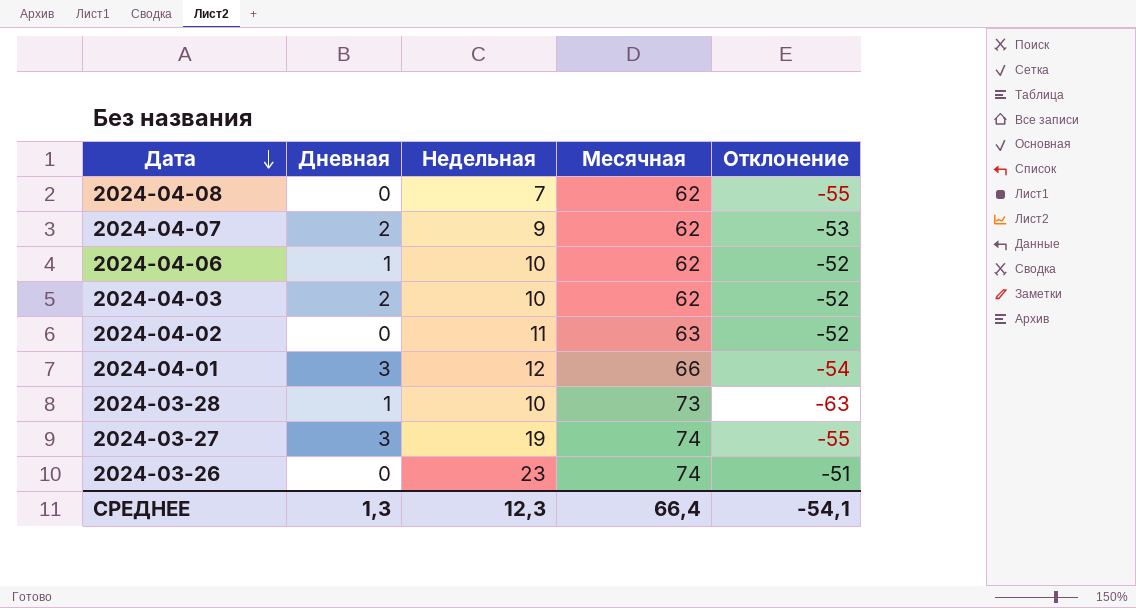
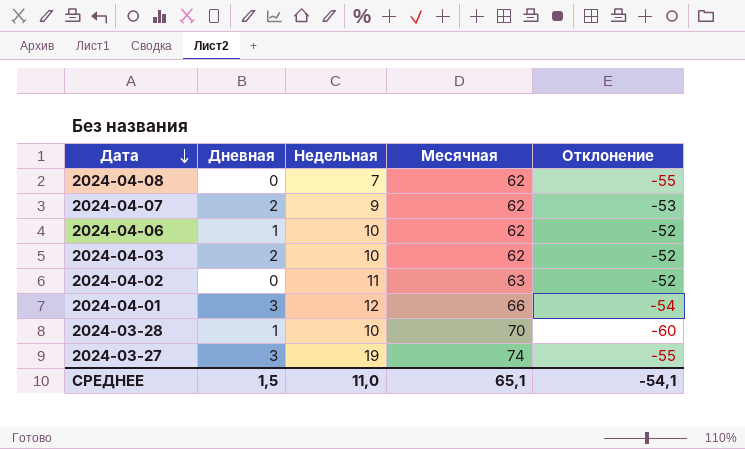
row 2024-03-26: 0 | 23 | 74 | -51 -> none
2024-03-28 | Месячная: 73 -> 70
2024-03-28 | Отклонение: -63 -> -60
СРЕДНЕЕ | Дневная: 1,3 -> 1,5
СРЕДНЕЕ | Недельная: 12,3 -> 11,0
СРЕДНЕЕ | Месячная: 66,4 -> 65,1

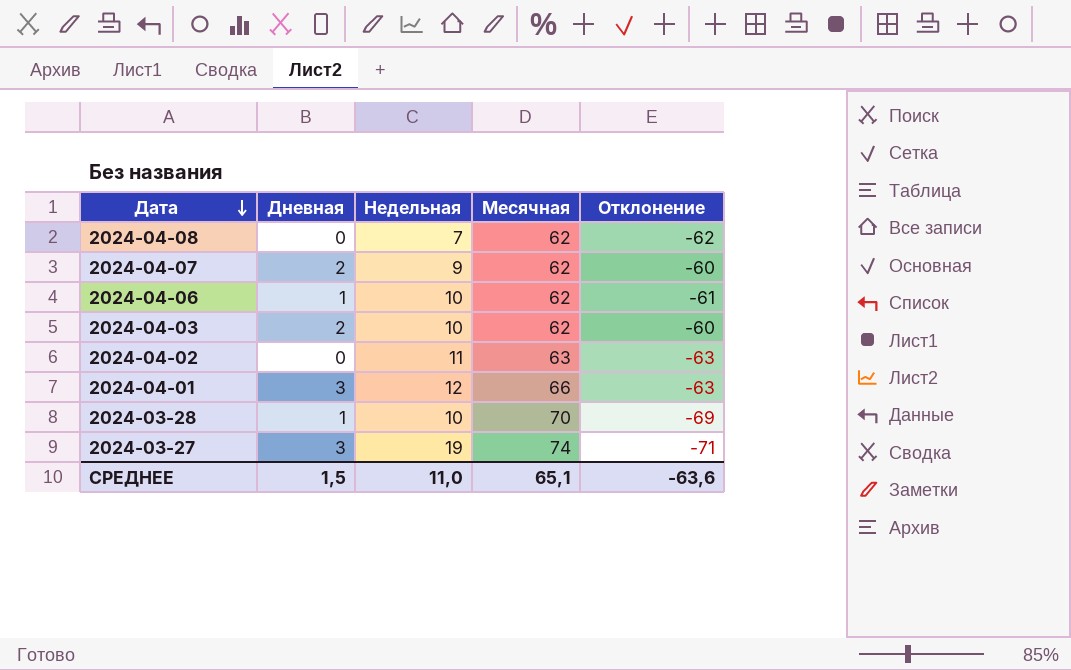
column Отклонение | formula: [Недельная] - [Месячная] -> [Дневная] - [Месячная]
СРЕДНЕЕ | Отклонение: -54,1 -> -63,6

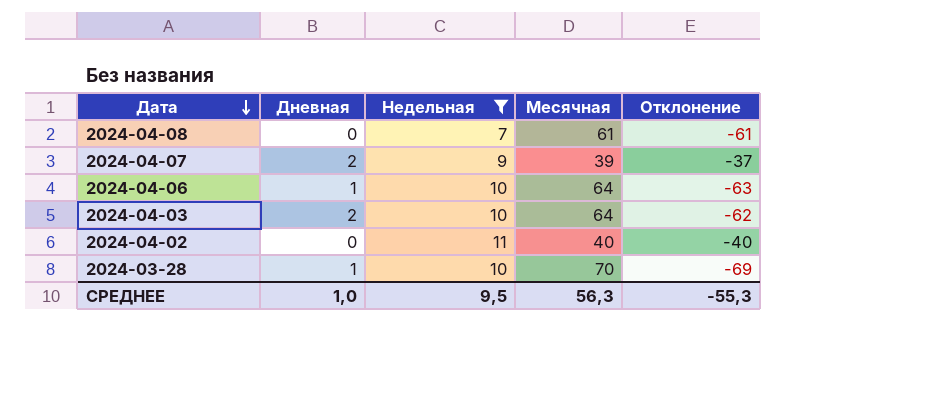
filter: none -> Недельная <= 11
2024-04-08 | Месячная: 62 -> 61
2024-04-08 | Отклонение: -62 -> -61
2024-04-07 | Месячная: 62 -> 39
2024-04-07 | Отклонение: -60 -> -37
2024-04-06 | Месячная: 62 -> 64
2024-04-06 | Отклонение: -61 -> -63
2024-04-03 | Месячная: 62 -> 64
2024-04-03 | Отклонение: -60 -> -62
2024-04-02 | Месячная: 63 -> 40
2024-04-02 | Отклонение: -63 -> -40
СРЕДНЕЕ | Дневная: 1,5 -> 1,0
СРЕДНЕЕ | Недельная: 11,0 -> 9,5
СРЕДНЕЕ | Месячная: 65,1 -> 56,3
СРЕДНЕЕ | Отклонение: -63,6 -> -55,3

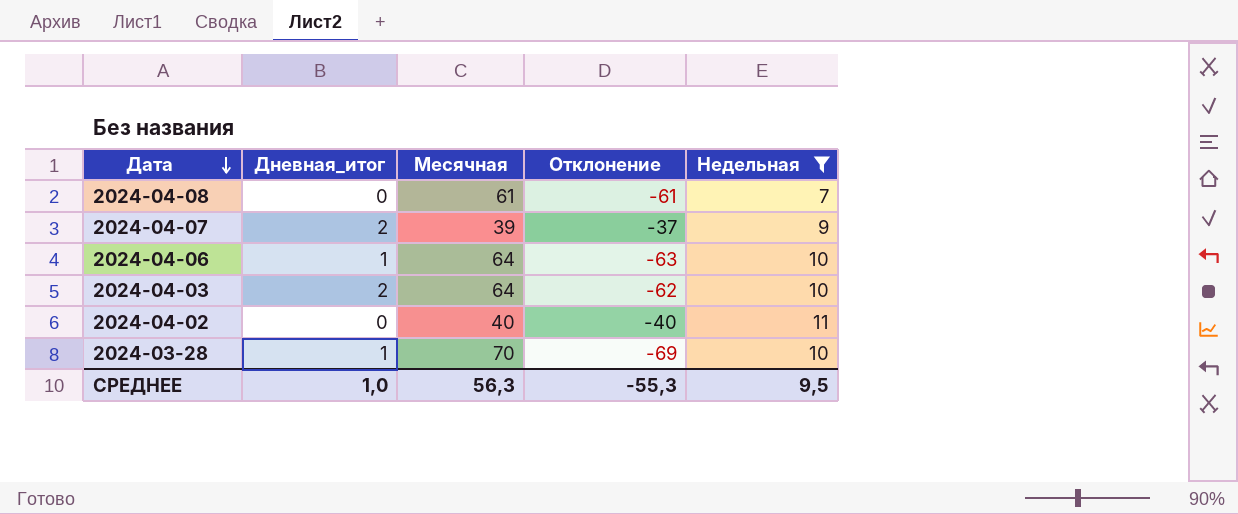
column name: Дневная -> Дневная_итог
column Недельная | position: 3 -> 5

